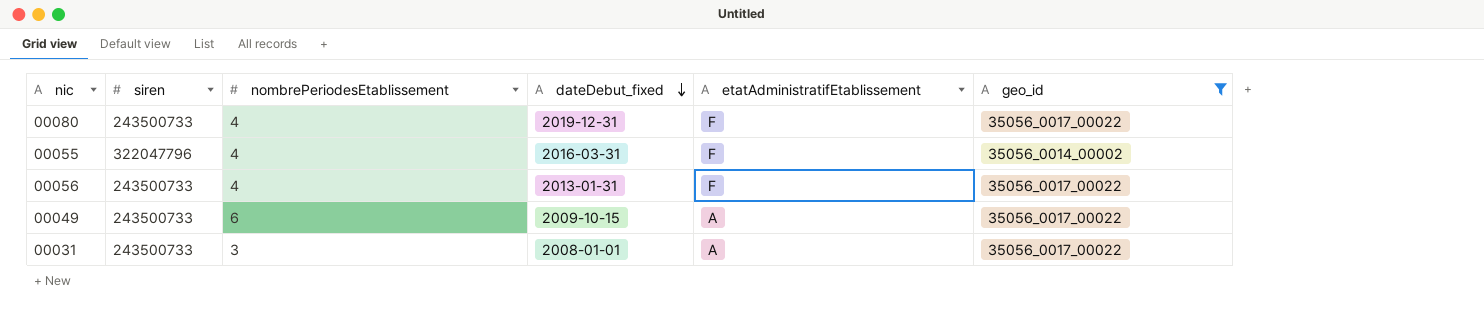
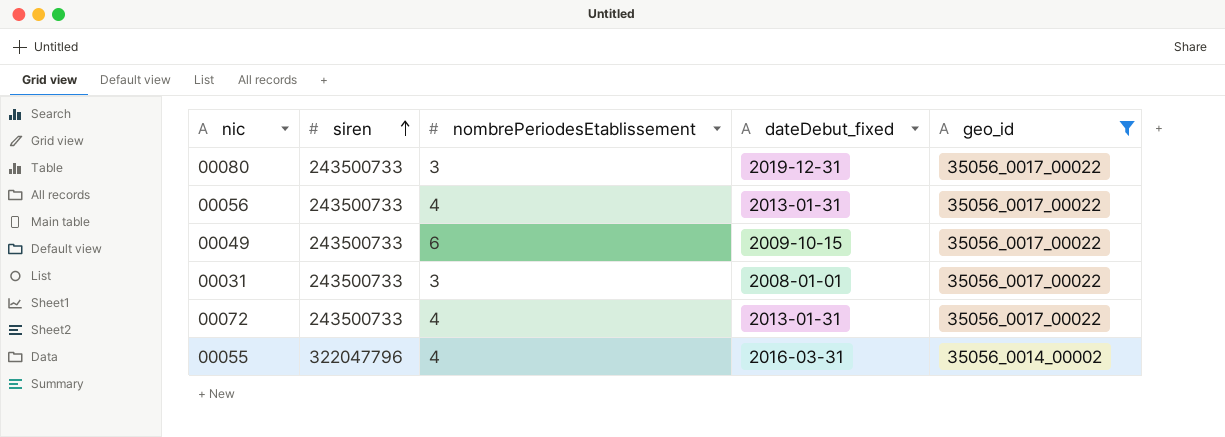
row order: dateDebut_fixed descending -> siren ascending
column etatAdministratifEtablissement | position: 5 -> none
00080 | nombrePeriodesEtablissement: 4 -> 3
row 00072: none -> 243500733 | 4 | 2013-01-31 | 35056_0017_00022

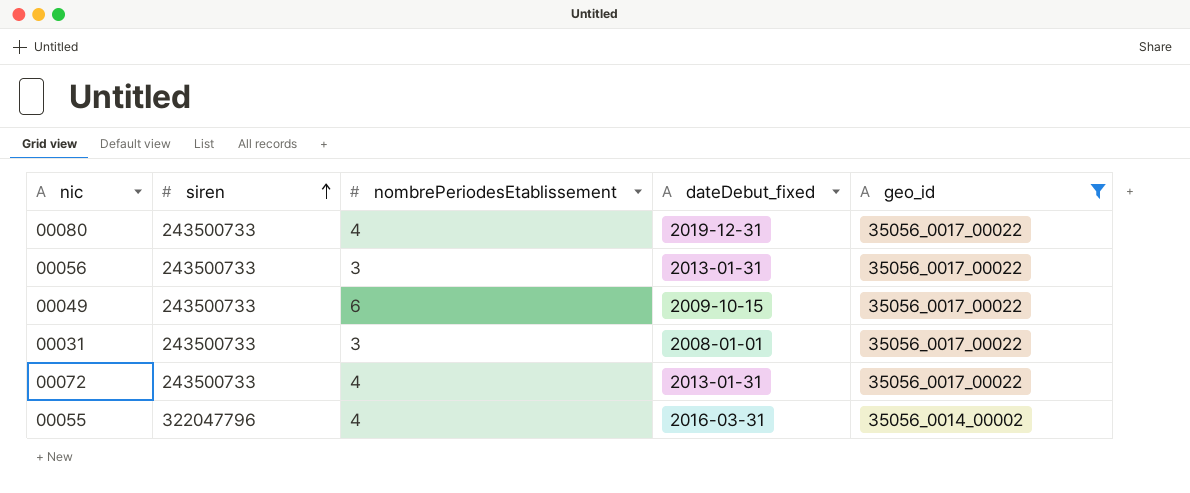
00080 | nombrePeriodesEtablissement: 3 -> 4
00056 | nombrePeriodesEtablissement: 4 -> 3

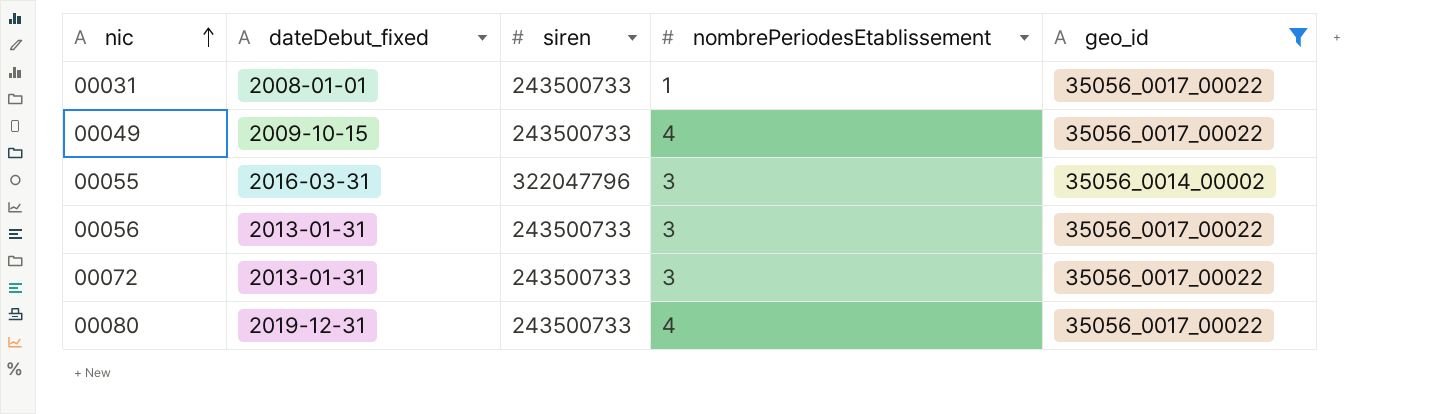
row order: siren ascending -> nic ascending
column dateDebut_fixed | position: 4 -> 2
00031 | nombrePeriodesEtablissement: 3 -> 1
00049 | nombrePeriodesEtablissement: 6 -> 4
00055 | nombrePeriodesEtablissement: 4 -> 3
00072 | nombrePeriodesEtablissement: 4 -> 3

